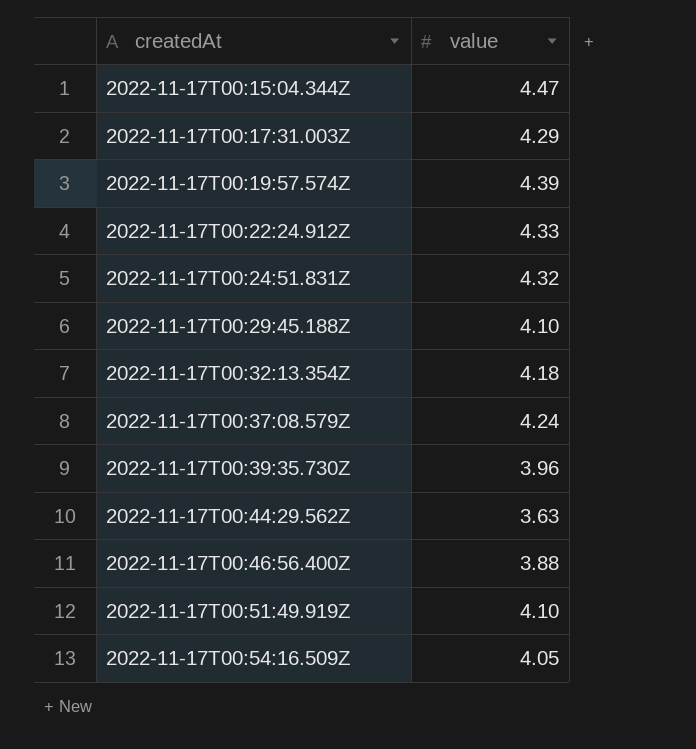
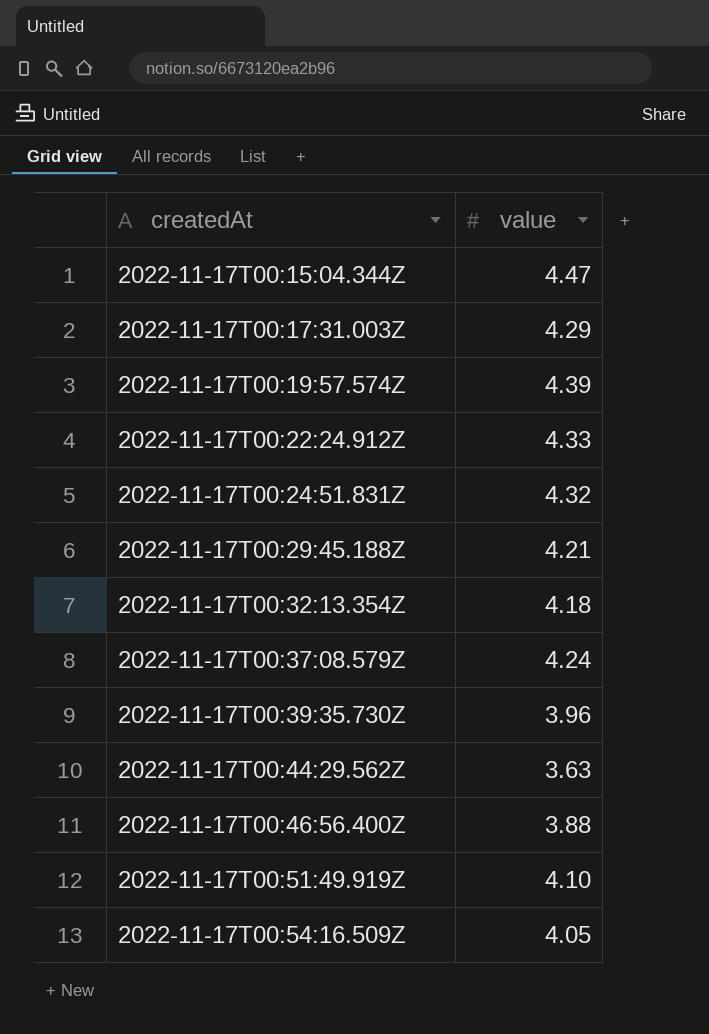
2022-11-17T00:29:45.188Z | value: 4.10 -> 4.21

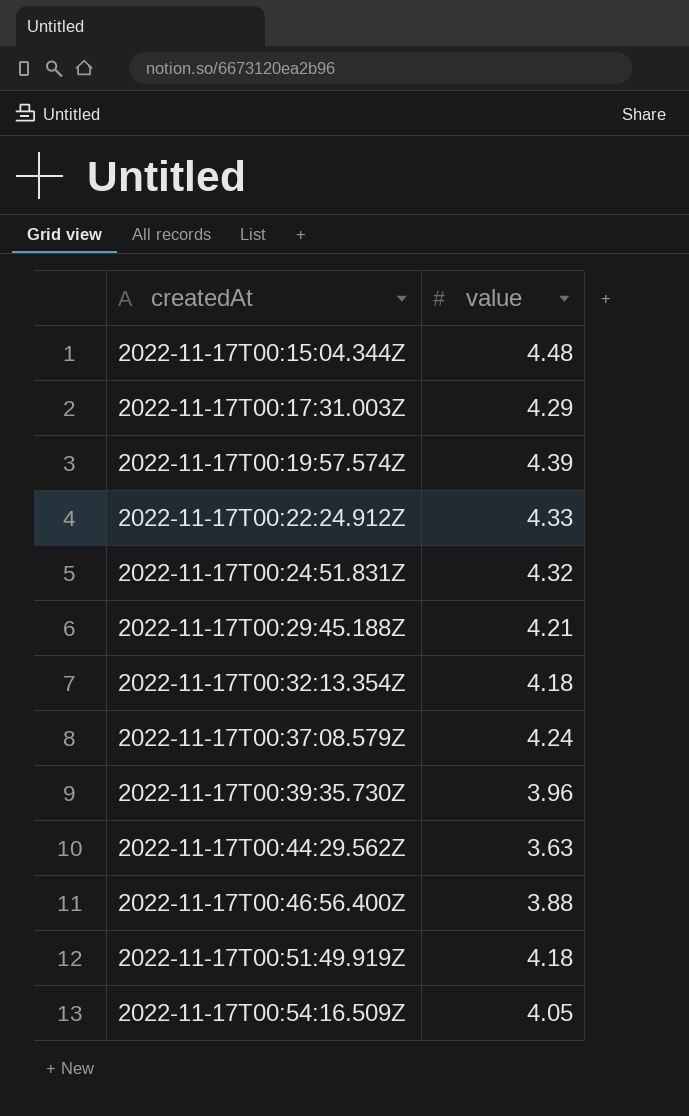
2022-11-17T00:15:04.344Z | value: 4.47 -> 4.48
2022-11-17T00:51:49.919Z | value: 4.10 -> 4.18

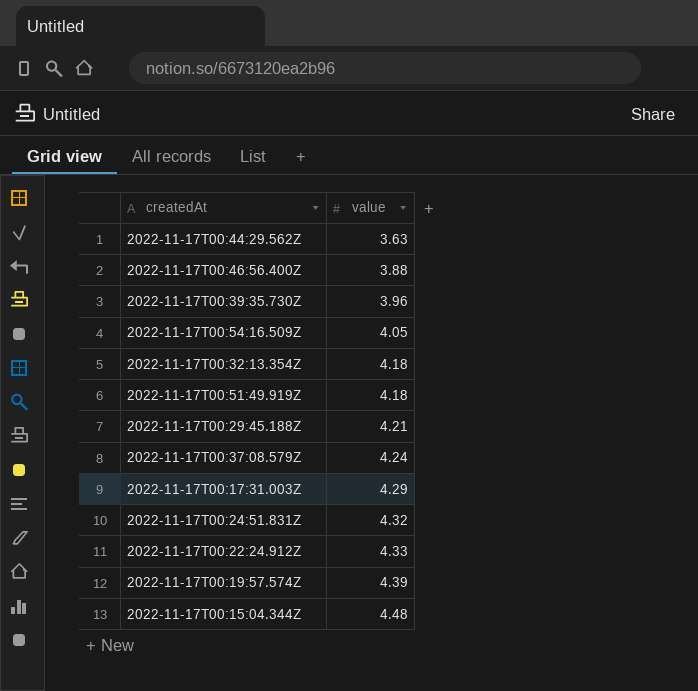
row order: createdAt ascending -> value ascending

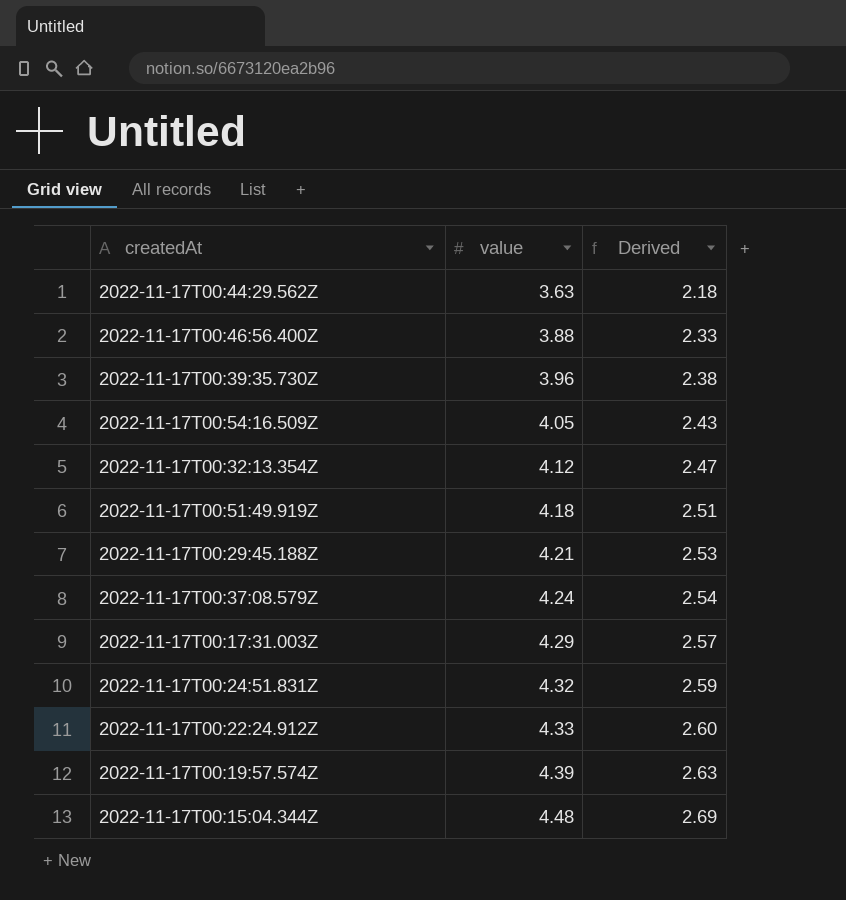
column Derived | formula: none -> [value] * 0.6
2022-11-17T00:32:13.354Z | value: 4.18 -> 4.12

